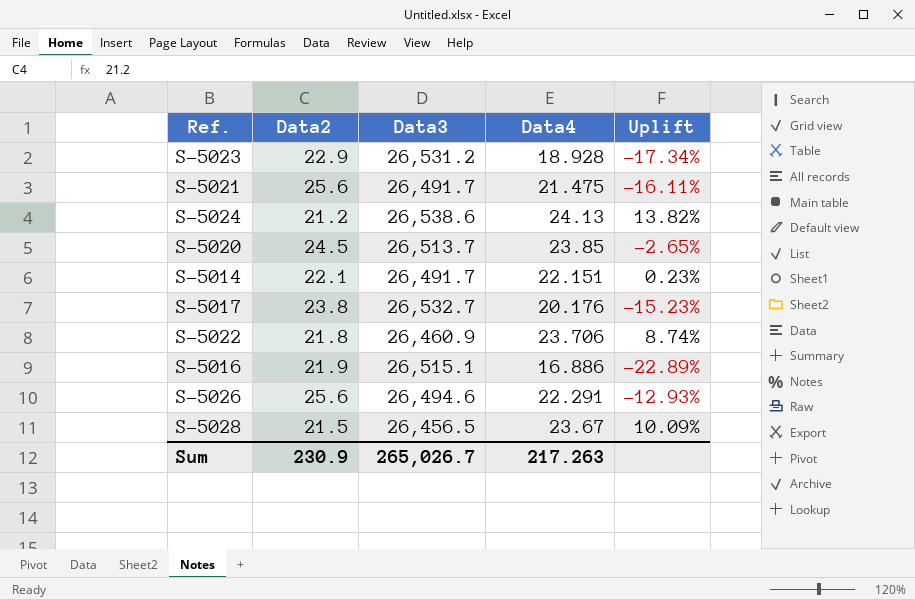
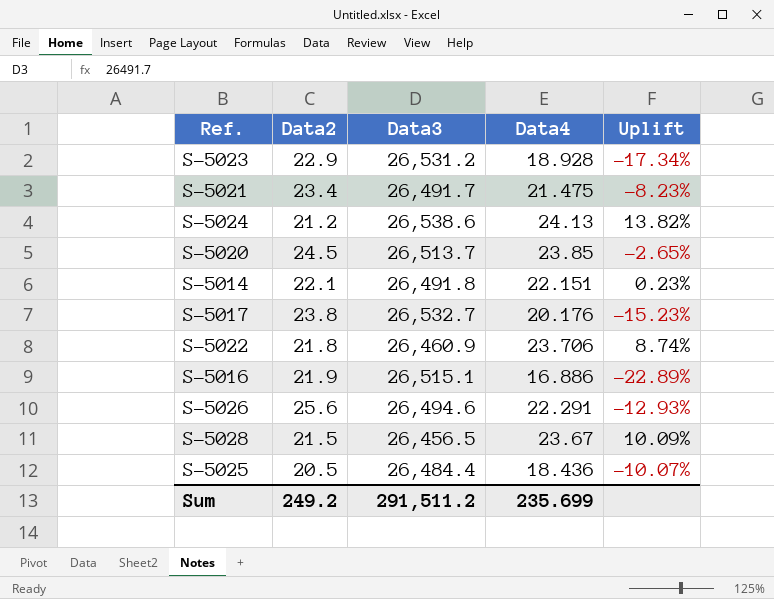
S-5021 | Data2: 25.6 -> 23.4
S-5021 | Uplift: -16.11% -> -8.23%
S-5014 | Data3: 26,491.7 -> 26,491.8
row S-5025: none -> 20.5 | 26,484.4 | 18.436 | -10.07%
Sum | Data2: 230.9 -> 249.2
Sum | Data3: 265,026.7 -> 291,511.2
Sum | Data4: 217.263 -> 235.699

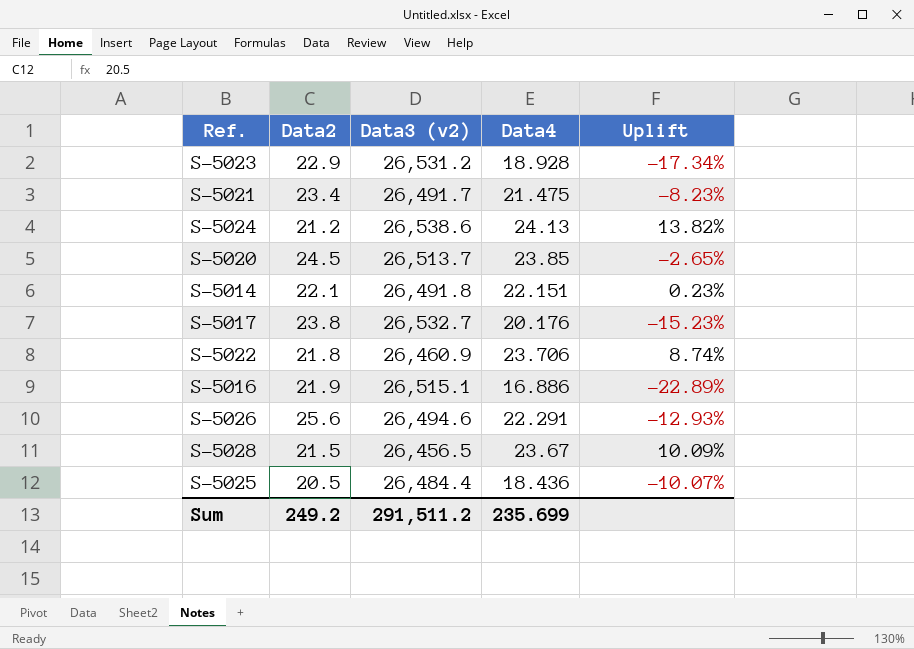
column name: Data3 -> Data3 (v2)

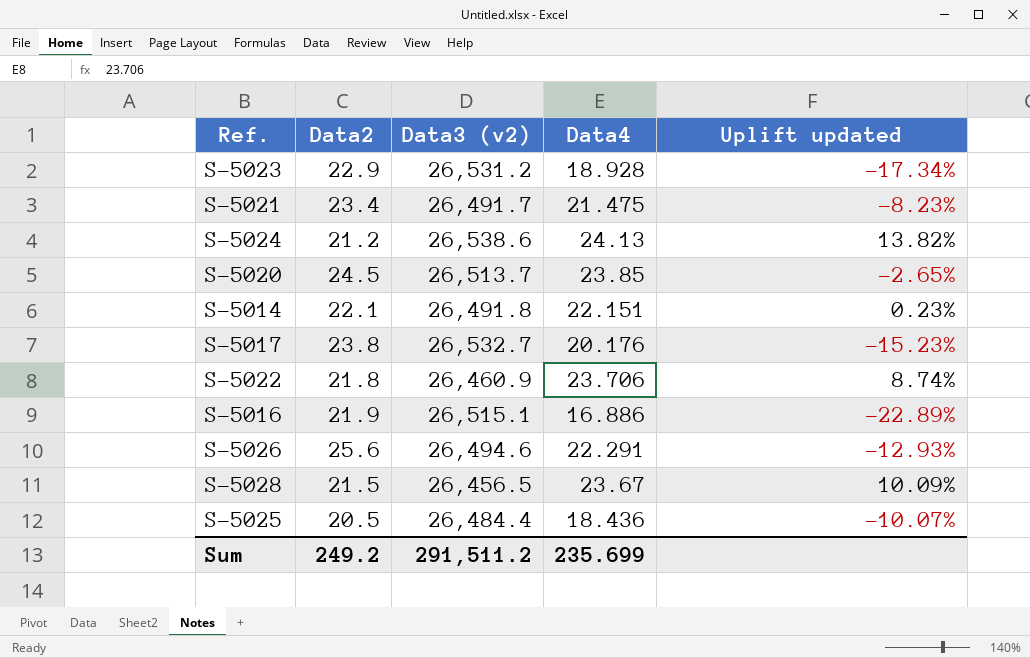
column name: Uplift -> Uplift updated

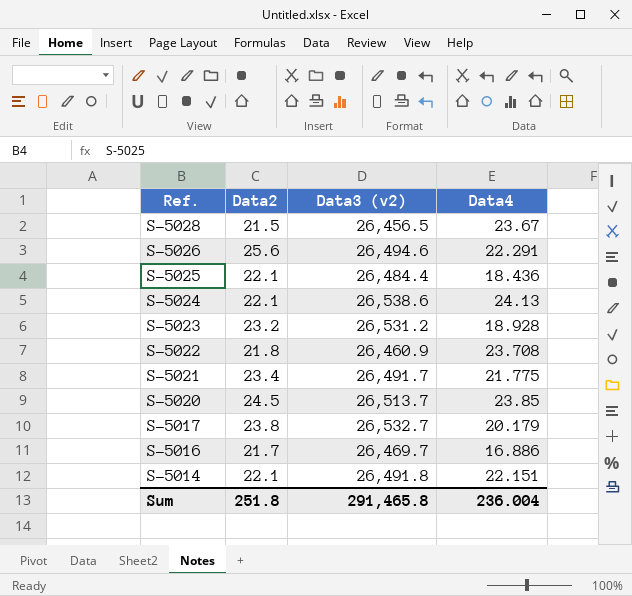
row order: none -> Ref. descending
column Uplift updated | formula: ([Data4] - [Data2]) / [Data2] -> none
S-5025 | Data2: 20.5 -> 22.1
S-5024 | Data2: 21.2 -> 22.1
S-5023 | Data2: 22.9 -> 23.2
S-5022 | Data4: 23.706 -> 23.708
S-5021 | Data4: 21.475 -> 21.775
S-5017 | Data4: 20.176 -> 20.179
S-5016 | Data2: 21.9 -> 21.7
S-5016 | Data3 (v2): 26,515.1 -> 26,469.7
Sum | Data2: 249.2 -> 251.8
Sum | Data3 (v2): 291,511.2 -> 291,465.8
Sum | Data4: 235.699 -> 236.004

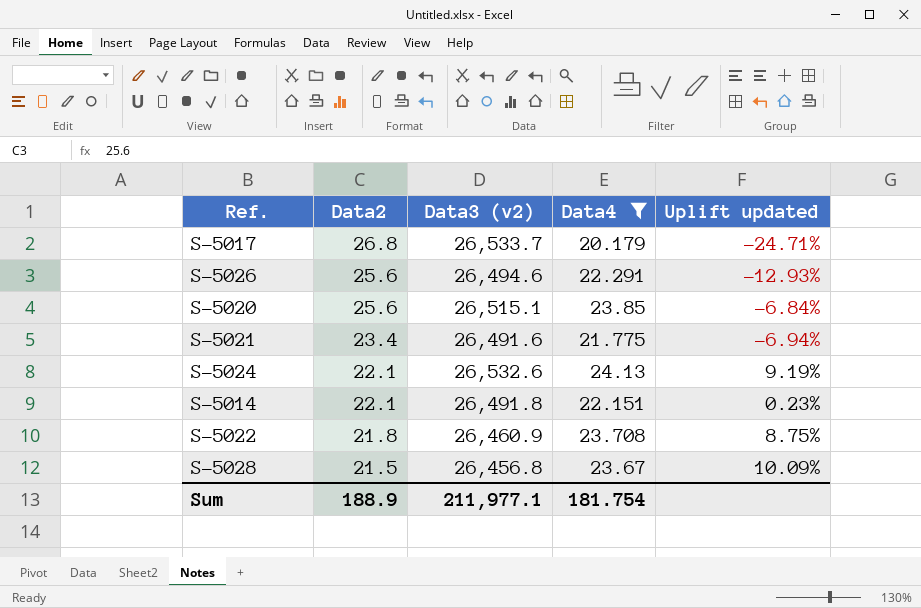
filter: none -> Data4 >= 20.179
row order: Ref. descending -> Data2 descending
column Uplift updated | formula: none -> ([Data4] - [Data2]) / [Data2]
S-5017 | Data2: 23.8 -> 26.8
S-5017 | Data3 (v2): 26,532.7 -> 26,533.7
S-5020 | Data2: 24.5 -> 25.6
S-5020 | Data3 (v2): 26,513.7 -> 26,515.1
S-5021 | Data3 (v2): 26,491.7 -> 26,491.6
S-5024 | Data3 (v2): 26,538.6 -> 26,532.6
S-5028 | Data3 (v2): 26,456.5 -> 26,456.8
Sum | Data2: 251.8 -> 188.9
Sum | Data3 (v2): 291,465.8 -> 211,977.1
Sum | Data4: 236.004 -> 181.754

